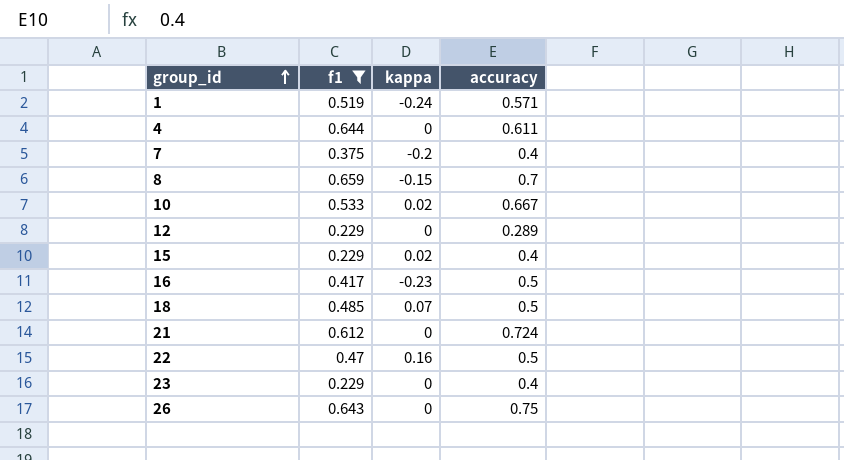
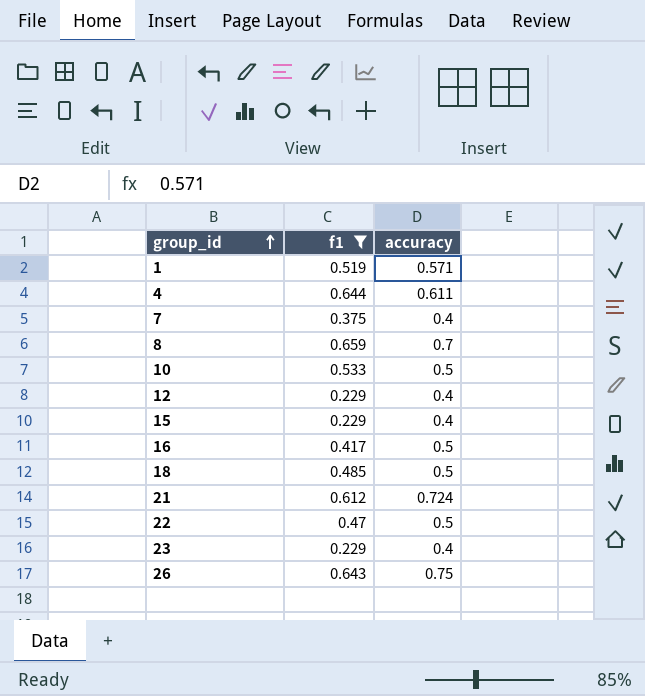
column kappa | position: 3 -> none
10 | accuracy: 0.667 -> 0.5
12 | accuracy: 0.289 -> 0.4

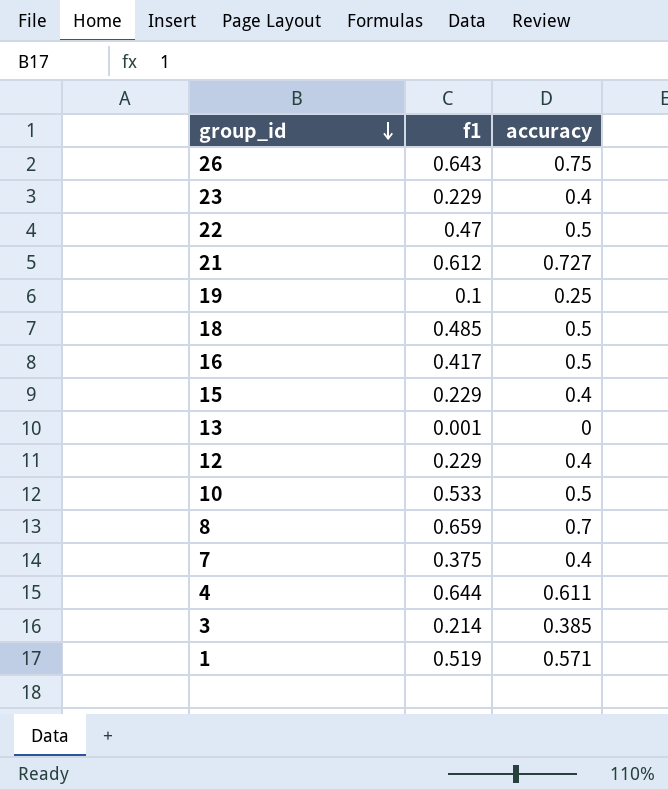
filter: f1 >= 0.229 -> none
row order: group_id ascending -> group_id descending
21 | accuracy: 0.724 -> 0.727

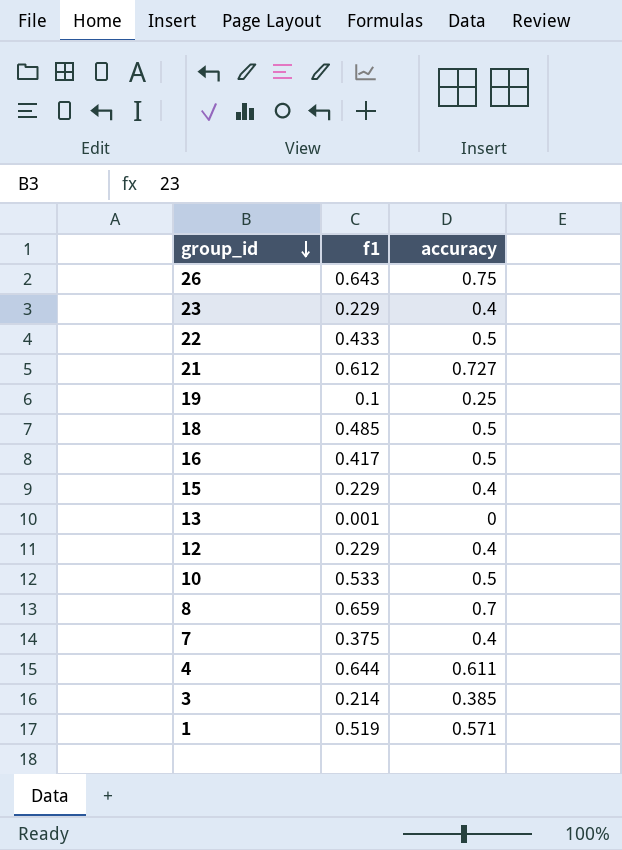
22 | f1: 0.47 -> 0.433

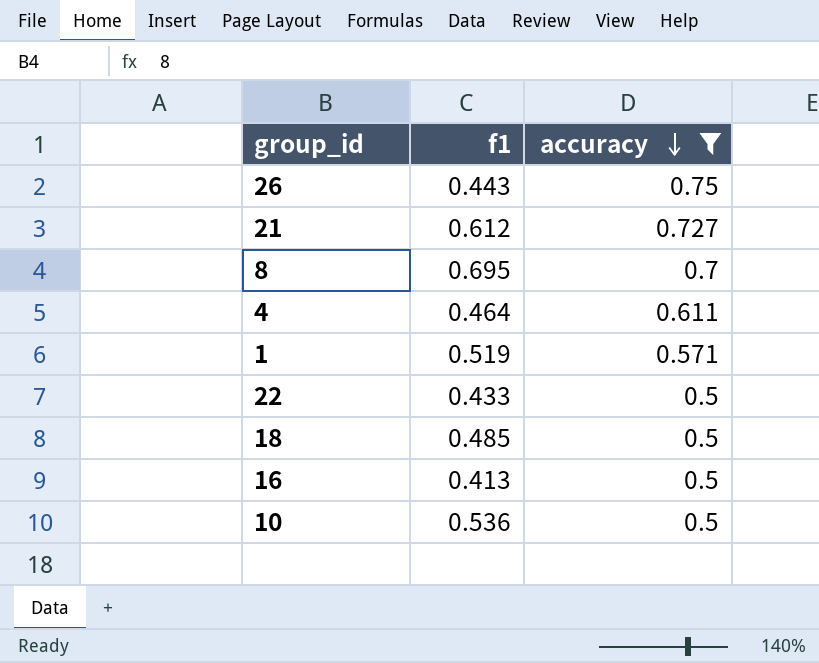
filter: none -> accuracy >= 0.5
row order: group_id descending -> accuracy descending
26 | f1: 0.643 -> 0.443
8 | f1: 0.659 -> 0.695
4 | f1: 0.644 -> 0.464
16 | f1: 0.417 -> 0.413
10 | f1: 0.533 -> 0.536

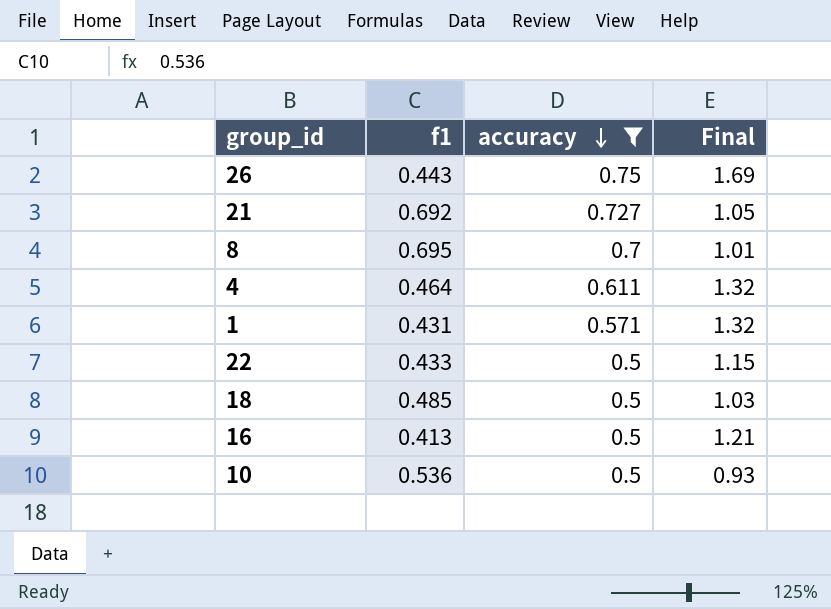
column Final | formula: none -> [accuracy] / [f1]
21 | f1: 0.612 -> 0.692
1 | f1: 0.519 -> 0.431

